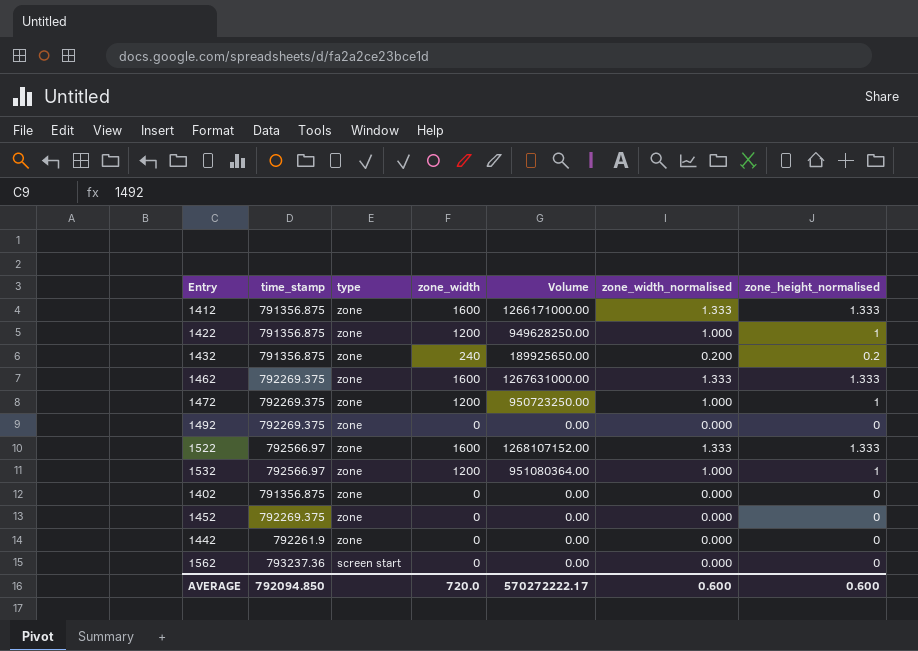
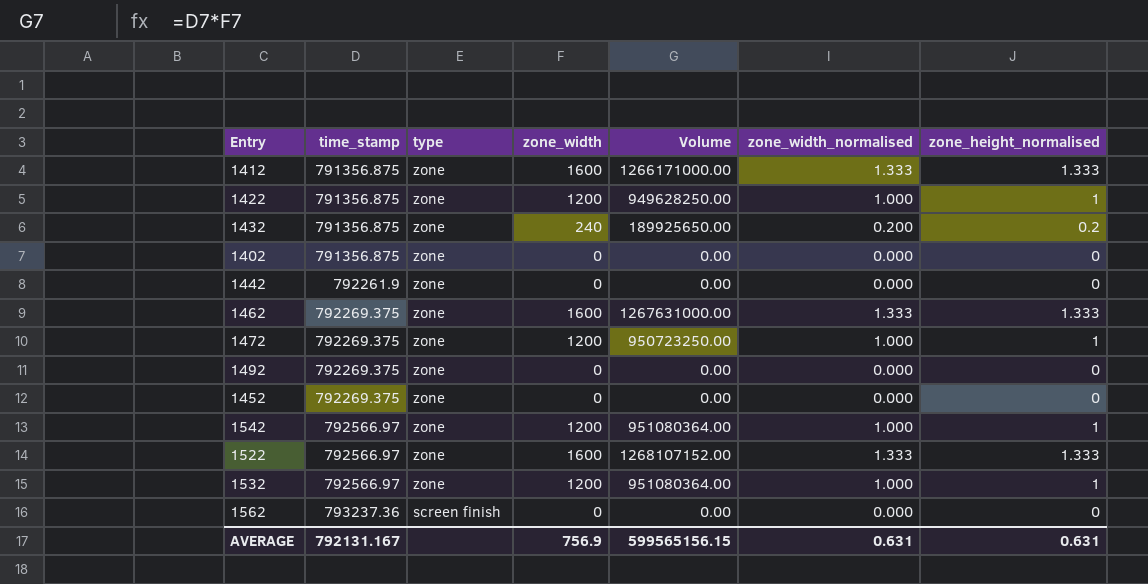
row order: type descending -> time_stamp ascending
row 1542: none -> 792566.97 | zone | 1200 | 951080364.00 | 1.000 | 1
1562 | type: screen start -> screen finish
AVERAGE | time_stamp: 792094.850 -> 792131.167
AVERAGE | zone_width: 720.0 -> 756.9
AVERAGE | Volume: 570272222.17 -> 599565156.15
AVERAGE | zone_width_normalised: 0.600 -> 0.631
AVERAGE | zone_height_normalised: 0.600 -> 0.631

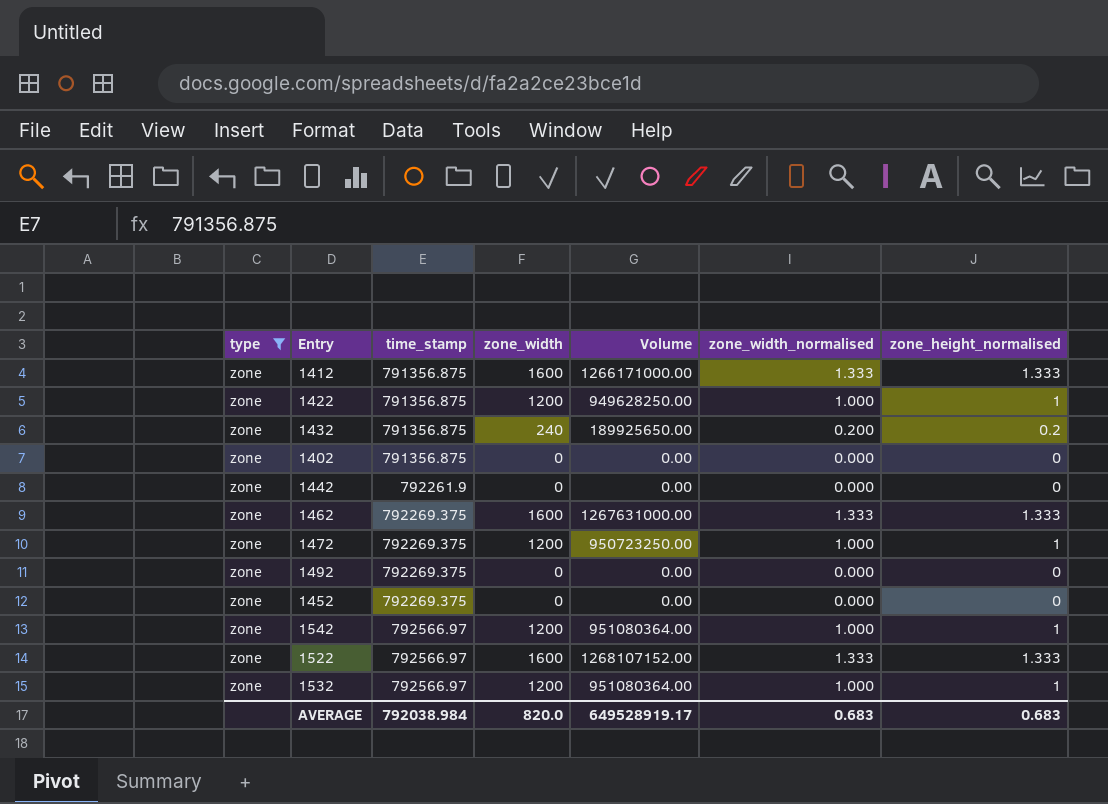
filter: none -> type = zone
column type | position: 3 -> 1
AVERAGE | time_stamp: 792131.167 -> 792038.984
AVERAGE | zone_width: 756.9 -> 820.0
AVERAGE | Volume: 599565156.15 -> 649528919.17
AVERAGE | zone_width_normalised: 0.631 -> 0.683
AVERAGE | zone_height_normalised: 0.631 -> 0.683

